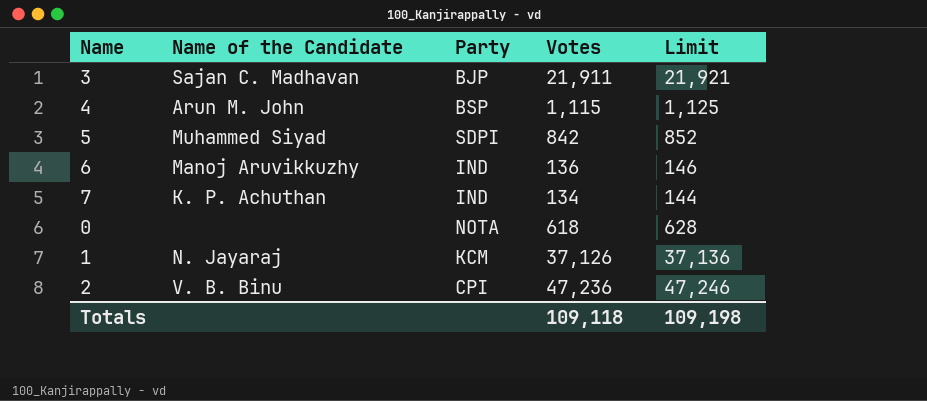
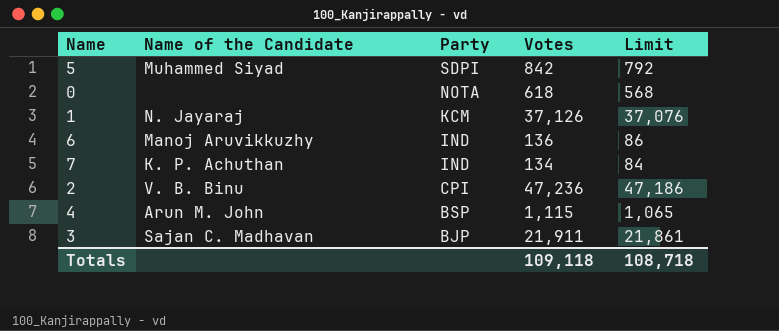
row order: none -> Party descending
column Limit | formula: [Votes] + 10 -> [Votes] - 50
Totals | Limit: 109,198 -> 108,718

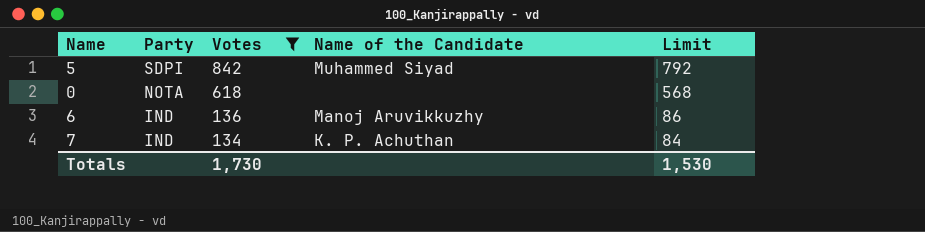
filter: none -> Votes <= 842
column Name of the Candidate | position: 2 -> 4
Totals | Votes: 109,118 -> 1,730
Totals | Limit: 108,718 -> 1,530

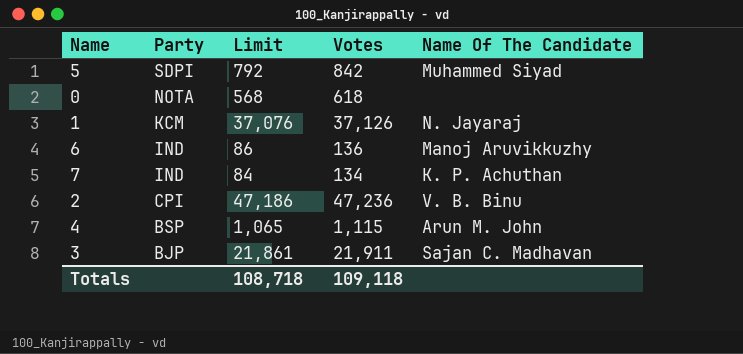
filter: Votes <= 842 -> none
column Limit | position: 5 -> 3
column name: Name of the Candidate -> Name Of The Candidate
Totals | Limit: 1,530 -> 108,718
Totals | Votes: 1,730 -> 109,118

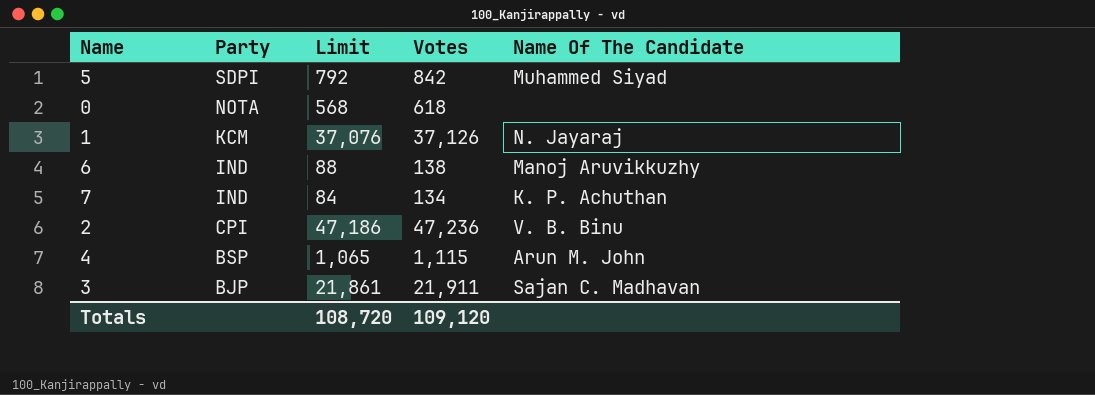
6 | Limit: 86 -> 88
6 | Votes: 136 -> 138
Totals | Limit: 108,718 -> 108,720
Totals | Votes: 109,118 -> 109,120

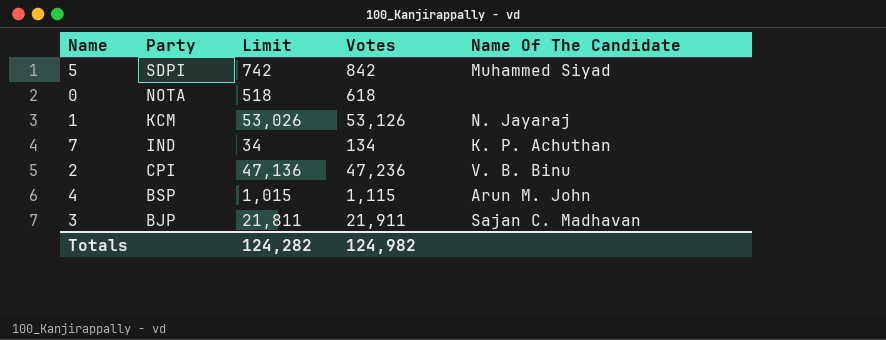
column Limit | formula: [Votes] - 50 -> [Votes] - 100
row 6: IND | 88 | 138 | Manoj Aruvikkuzhy -> none
1 | Votes: 37,126 -> 53,126
Totals | Limit: 108,720 -> 124,282
Totals | Votes: 109,120 -> 124,982

